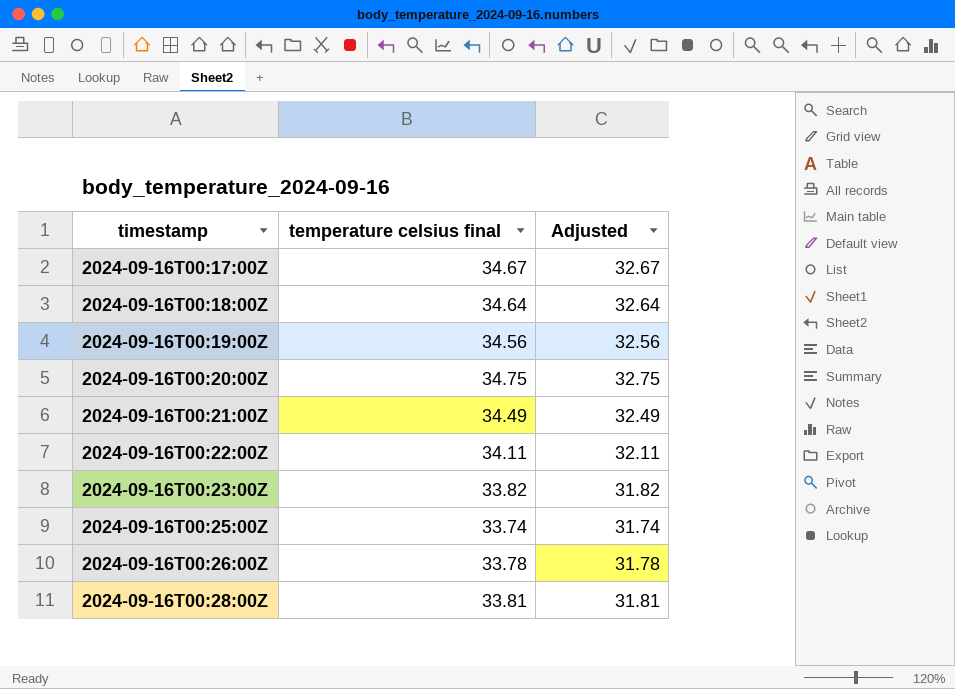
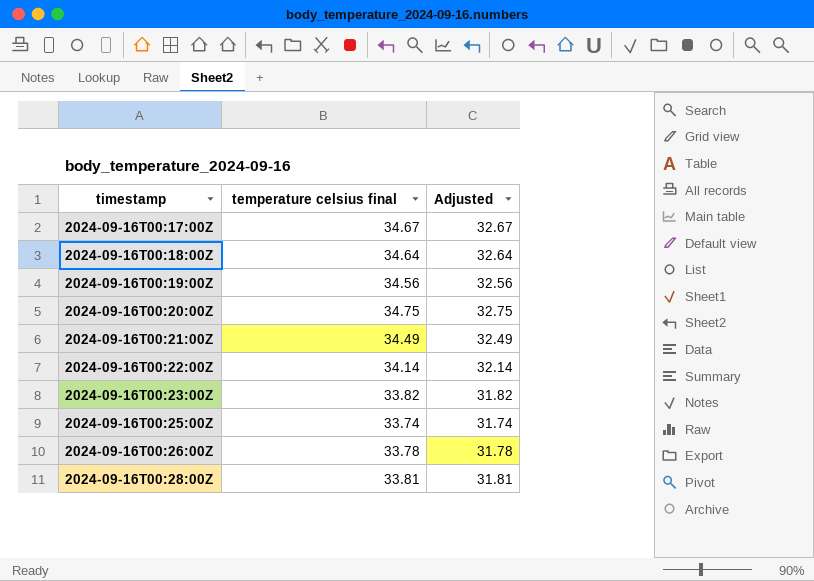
2024-09-16T00:22:00Z | temperature celsius final: 34.11 -> 34.14
2024-09-16T00:22:00Z | Adjusted: 32.11 -> 32.14

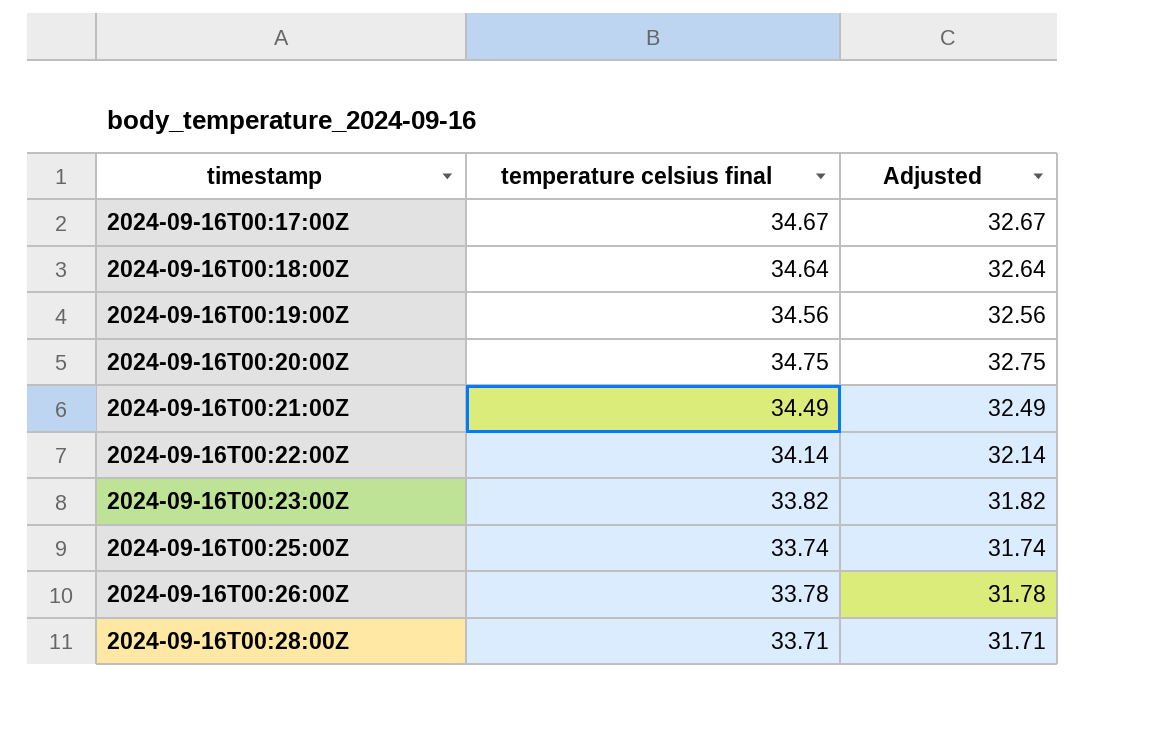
2024-09-16T00:28:00Z | temperature celsius final: 33.81 -> 33.71
2024-09-16T00:28:00Z | Adjusted: 31.81 -> 31.71

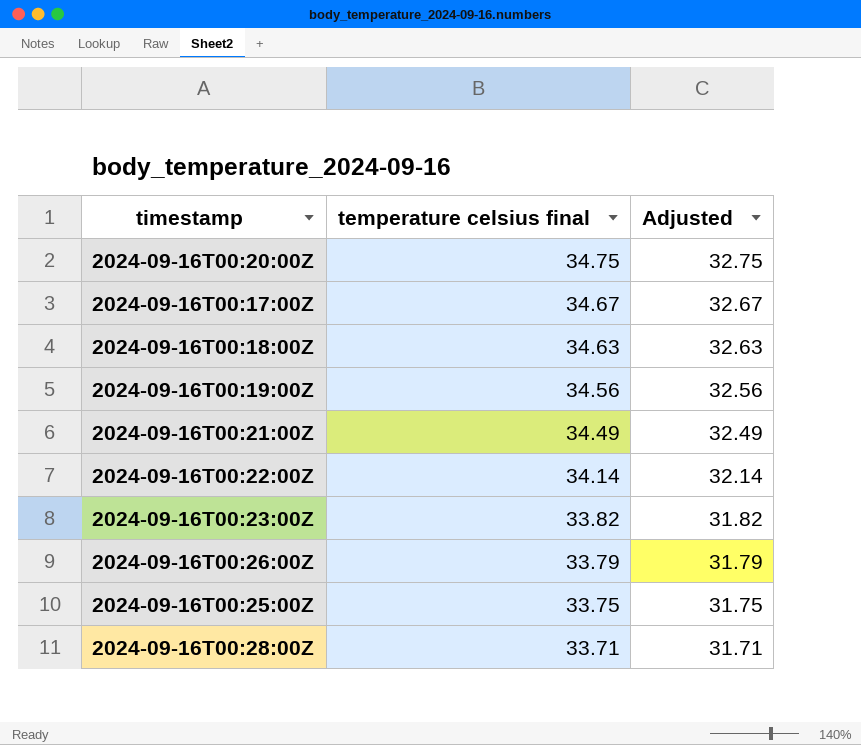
row order: timestamp ascending -> temperature celsius final descending
2024-09-16T00:18:00Z | temperature celsius final: 34.64 -> 34.63
2024-09-16T00:18:00Z | Adjusted: 32.64 -> 32.63
2024-09-16T00:26:00Z | temperature celsius final: 33.78 -> 33.79
2024-09-16T00:26:00Z | Adjusted: 31.78 -> 31.79
2024-09-16T00:25:00Z | temperature celsius final: 33.74 -> 33.75
2024-09-16T00:25:00Z | Adjusted: 31.74 -> 31.75

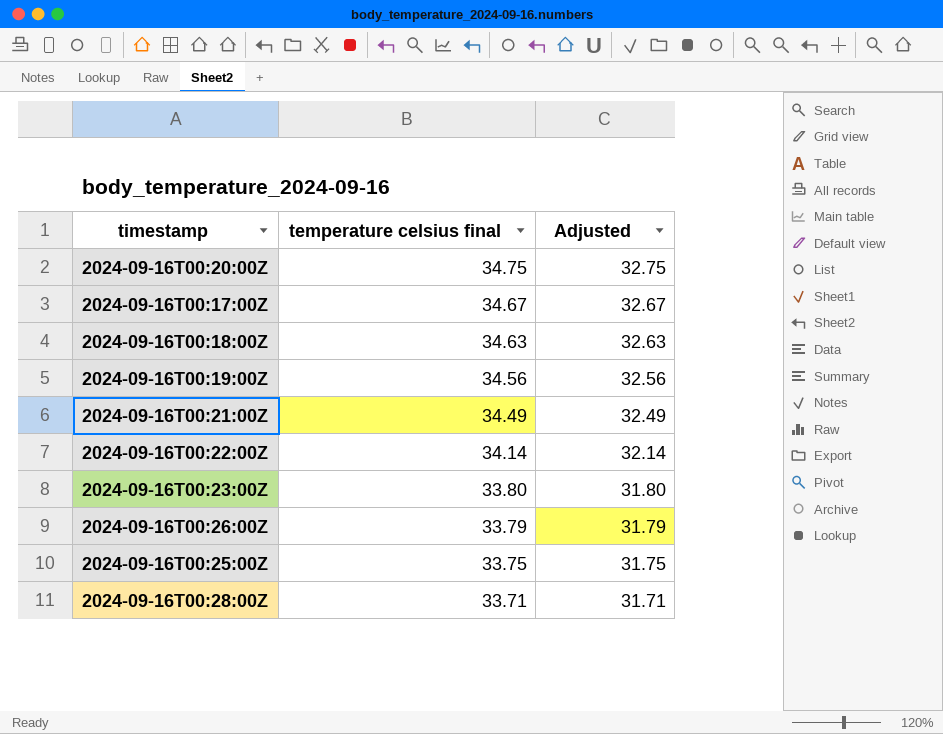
2024-09-16T00:23:00Z | temperature celsius final: 33.82 -> 33.80
2024-09-16T00:23:00Z | Adjusted: 31.82 -> 31.80

